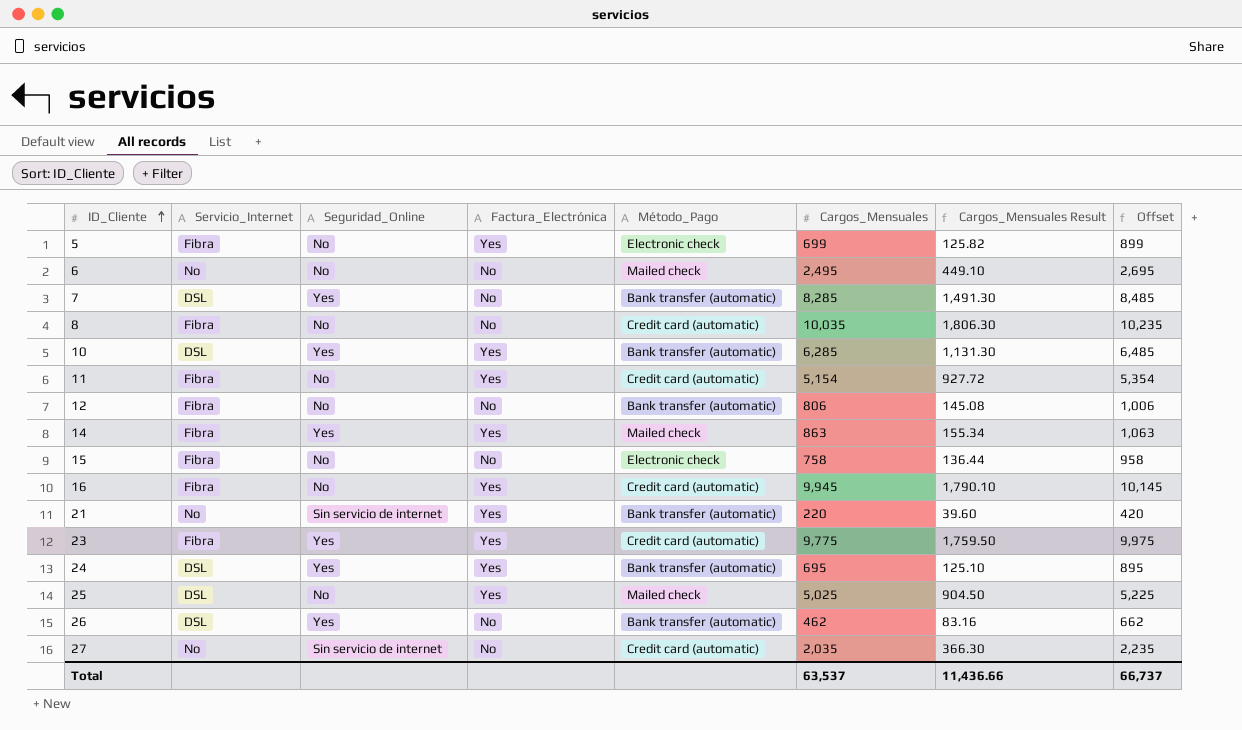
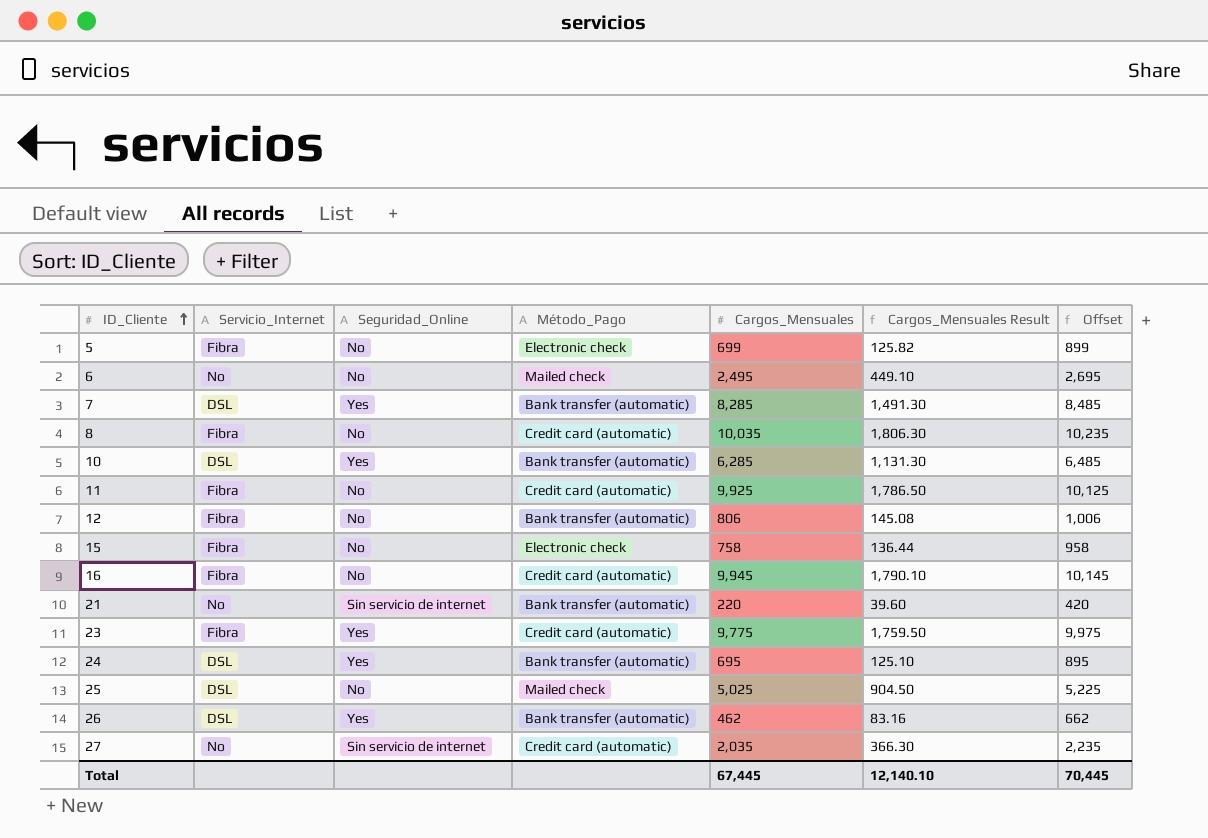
column Factura_Electrónica | position: 4 -> none
row 14: Fibra | Yes | Yes | Mailed check | 863 | 155.34 | 1,063 -> none
11 | Cargos_Mensuales: 5,154 -> 9,925
11 | Cargos_Mensuales Result: 927.72 -> 1,786.50
11 | Offset: 5,354 -> 10,125
Total | Cargos_Mensuales: 63,537 -> 67,445
Total | Cargos_Mensuales Result: 11,436.66 -> 12,140.10
Total | Offset: 66,737 -> 70,445

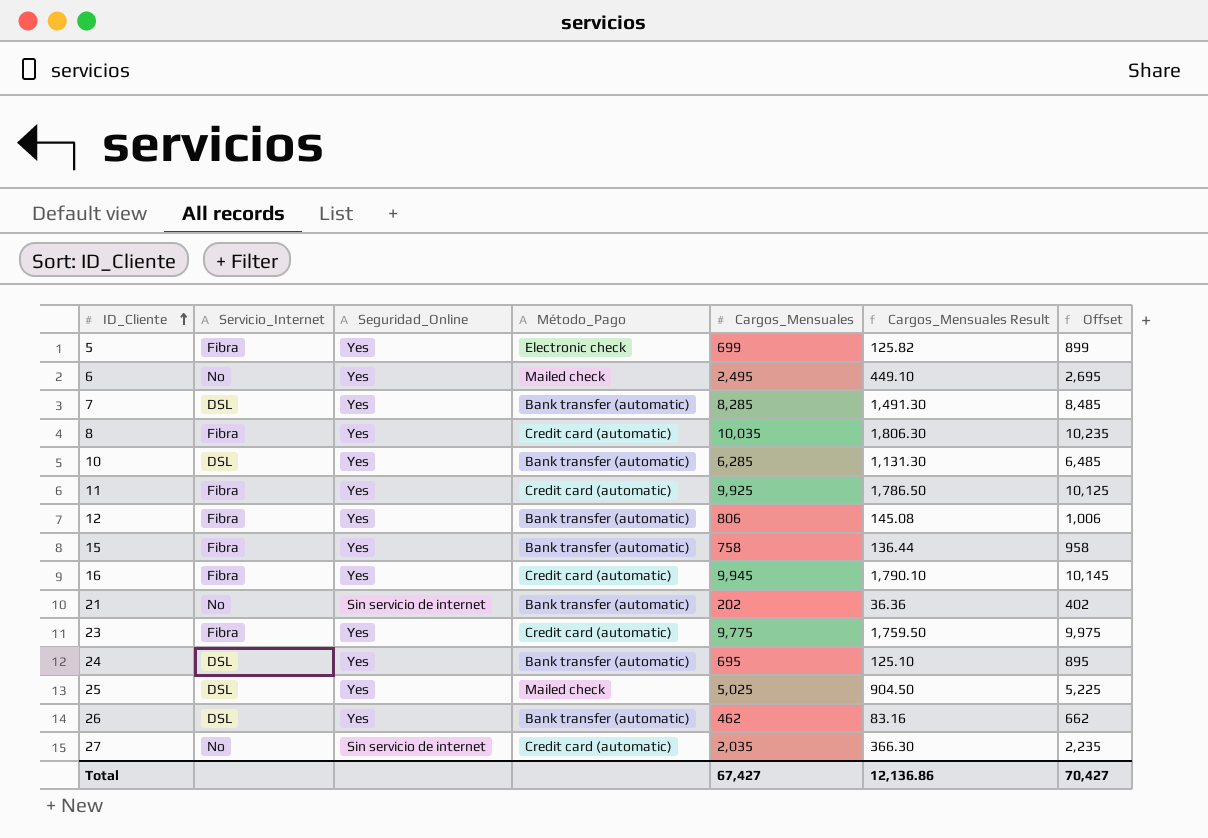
5 | Seguridad_Online: No -> Yes
6 | Seguridad_Online: No -> Yes
8 | Seguridad_Online: No -> Yes
11 | Seguridad_Online: No -> Yes
12 | Seguridad_Online: No -> Yes
15 | Seguridad_Online: No -> Yes
15 | Método_Pago: Electronic check -> Bank transfer (automatic)
16 | Seguridad_Online: No -> Yes
21 | Cargos_Mensuales: 220 -> 202
21 | Cargos_Mensuales Result: 39.60 -> 36.36
21 | Offset: 420 -> 402
25 | Seguridad_Online: No -> Yes
Total | Cargos_Mensuales: 67,445 -> 67,427
Total | Cargos_Mensuales Result: 12,140.10 -> 12,136.86
Total | Offset: 70,445 -> 70,427

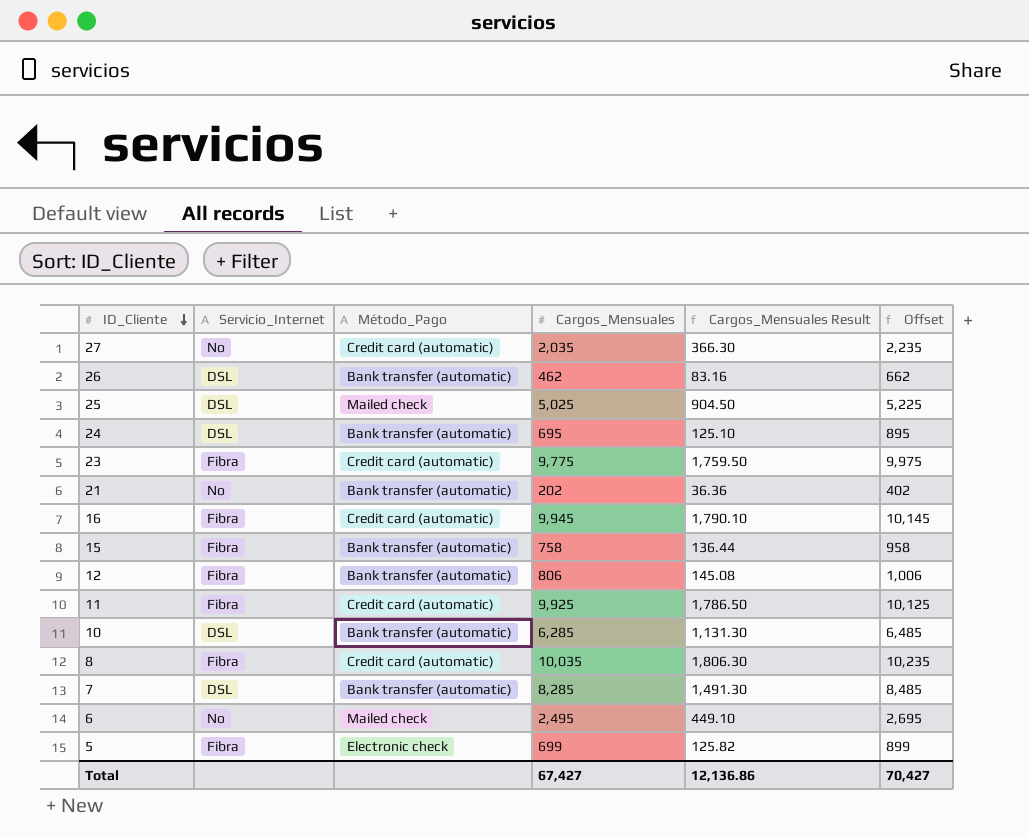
row order: ID_Cliente ascending -> ID_Cliente descending
column Seguridad_Online | position: 3 -> none

